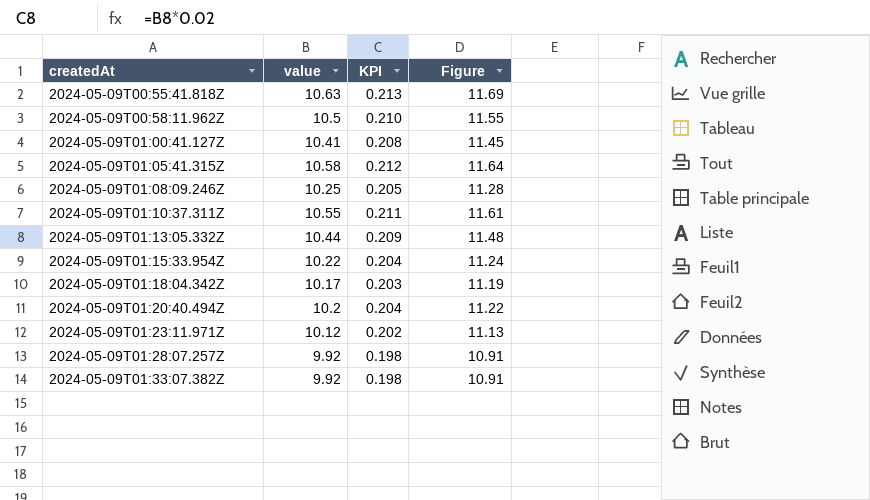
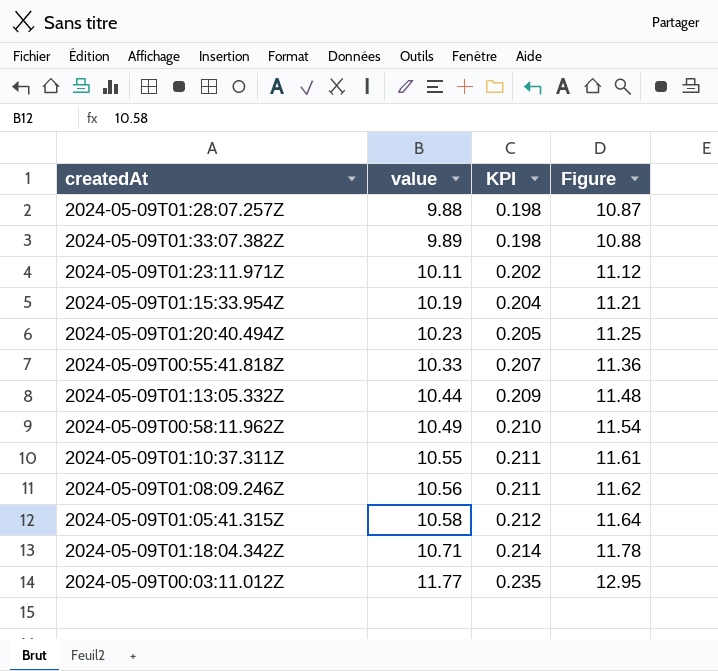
row order: createdAt ascending -> value ascending
row 2024-05-09T01:00:41.127Z: 10.41 | 0.208 | 11.45 -> none
2024-05-09T01:28:07.257Z | value: 9.92 -> 9.88
2024-05-09T01:28:07.257Z | Figure: 10.91 -> 10.87
2024-05-09T01:33:07.382Z | value: 9.92 -> 9.89
2024-05-09T01:33:07.382Z | Figure: 10.91 -> 10.88
2024-05-09T01:23:11.971Z | value: 10.12 -> 10.11
2024-05-09T01:23:11.971Z | Figure: 11.13 -> 11.12
2024-05-09T01:15:33.954Z | value: 10.22 -> 10.19
2024-05-09T01:15:33.954Z | Figure: 11.24 -> 11.21
2024-05-09T01:20:40.494Z | value: 10.2 -> 10.23
2024-05-09T01:20:40.494Z | KPI: 0.204 -> 0.205
2024-05-09T01:20:40.494Z | Figure: 11.22 -> 11.25
2024-05-09T00:55:41.818Z | value: 10.63 -> 10.33
2024-05-09T00:55:41.818Z | KPI: 0.213 -> 0.207
2024-05-09T00:55:41.818Z | Figure: 11.69 -> 11.36
2024-05-09T00:58:11.962Z | value: 10.5 -> 10.49
2024-05-09T00:58:11.962Z | Figure: 11.55 -> 11.54
2024-05-09T01:08:09.246Z | value: 10.25 -> 10.56
2024-05-09T01:08:09.246Z | KPI: 0.205 -> 0.211
2024-05-09T01:08:09.246Z | Figure: 11.28 -> 11.62
2024-05-09T01:18:04.342Z | value: 10.17 -> 10.71
2024-05-09T01:18:04.342Z | KPI: 0.203 -> 0.214
2024-05-09T01:18:04.342Z | Figure: 11.19 -> 11.78
row 2024-05-09T00:03:11.012Z: none -> 11.77 | 0.235 | 12.95

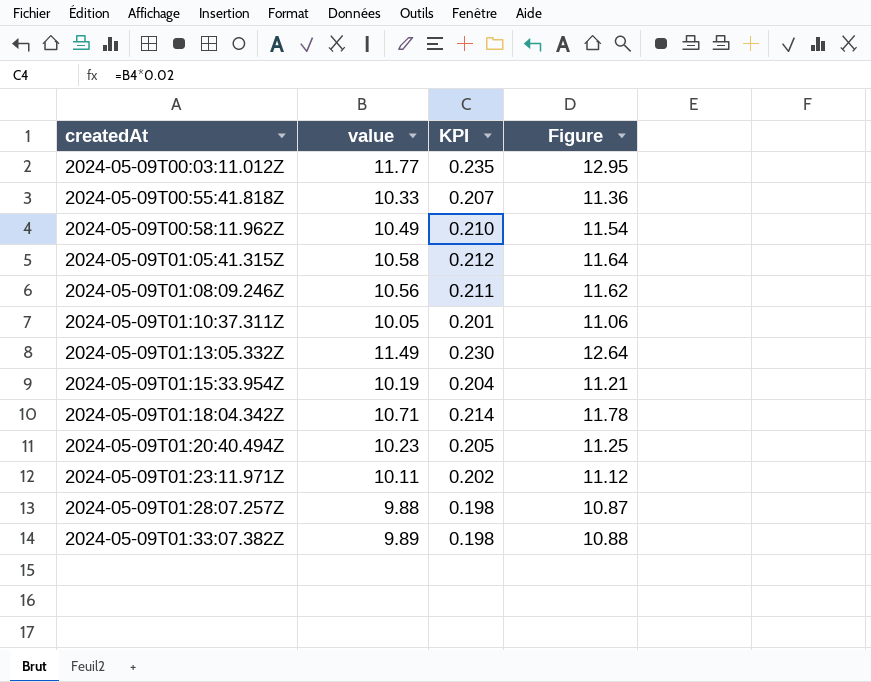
row order: value ascending -> createdAt ascending
2024-05-09T01:10:37.311Z | value: 10.55 -> 10.05
2024-05-09T01:10:37.311Z | KPI: 0.211 -> 0.201
2024-05-09T01:10:37.311Z | Figure: 11.61 -> 11.06
2024-05-09T01:13:05.332Z | value: 10.44 -> 11.49
2024-05-09T01:13:05.332Z | KPI: 0.209 -> 0.230
2024-05-09T01:13:05.332Z | Figure: 11.48 -> 12.64

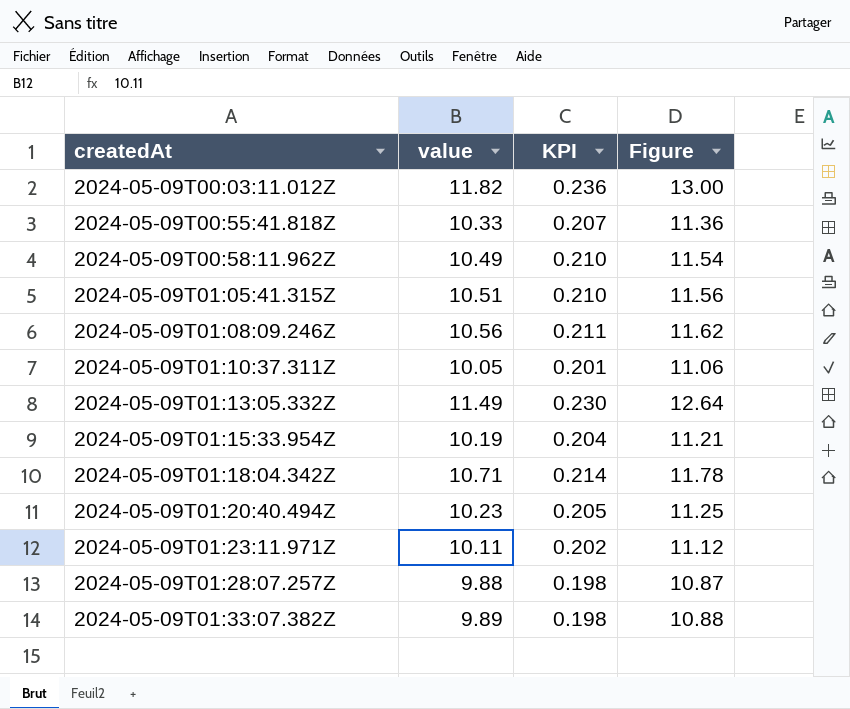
2024-05-09T00:03:11.012Z | value: 11.77 -> 11.82
2024-05-09T00:03:11.012Z | KPI: 0.235 -> 0.236
2024-05-09T00:03:11.012Z | Figure: 12.95 -> 13.00
2024-05-09T01:05:41.315Z | value: 10.58 -> 10.51
2024-05-09T01:05:41.315Z | KPI: 0.212 -> 0.210
2024-05-09T01:05:41.315Z | Figure: 11.64 -> 11.56

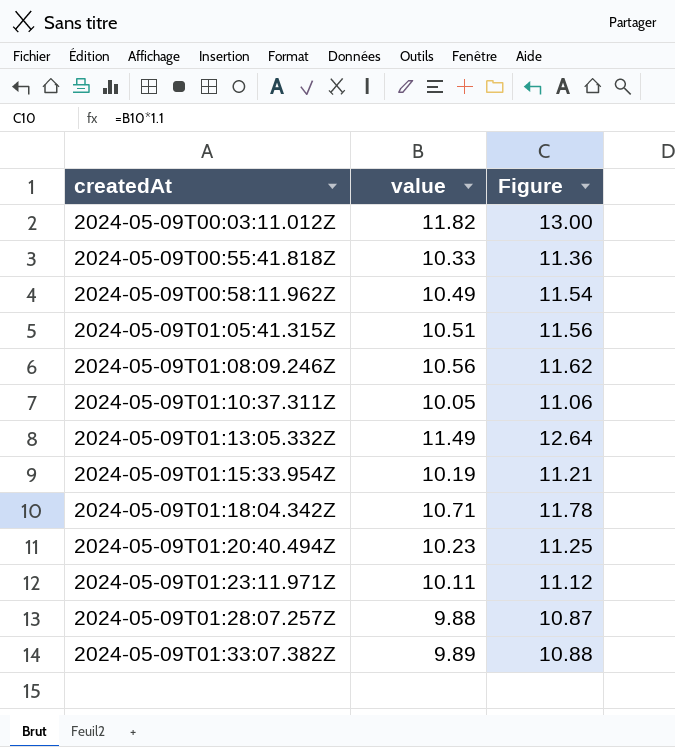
column KPI | formula: [value] * 0.02 -> none

